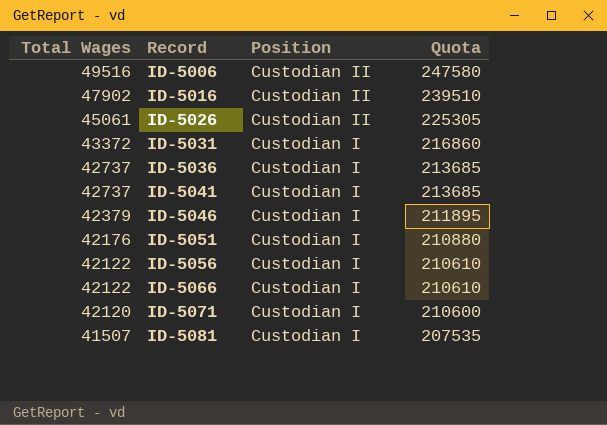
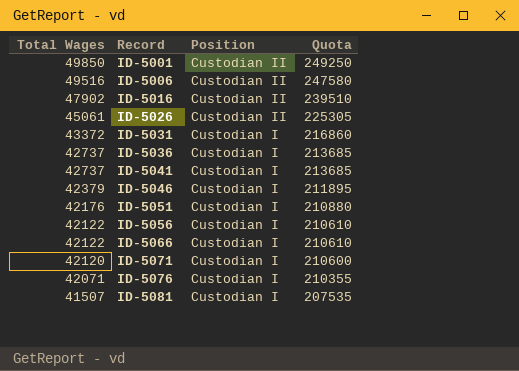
row ID-5001: none -> 49850 | Custodian II | 249250
row ID-5076: none -> 42071 | Custodian I | 210355

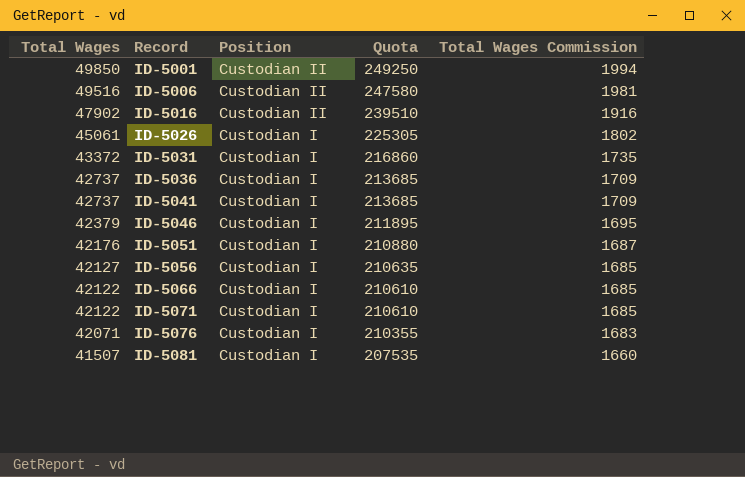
column Total Wages Commission | formula: none -> [Total Wages] * 0.04
ID-5026 | Position: Custodian II -> Custodian I
ID-5056 | Total Wages: 42122 -> 42127
ID-5056 | Quota: 210610 -> 210635
ID-5071 | Total Wages: 42120 -> 42122
ID-5071 | Quota: 210600 -> 210610

